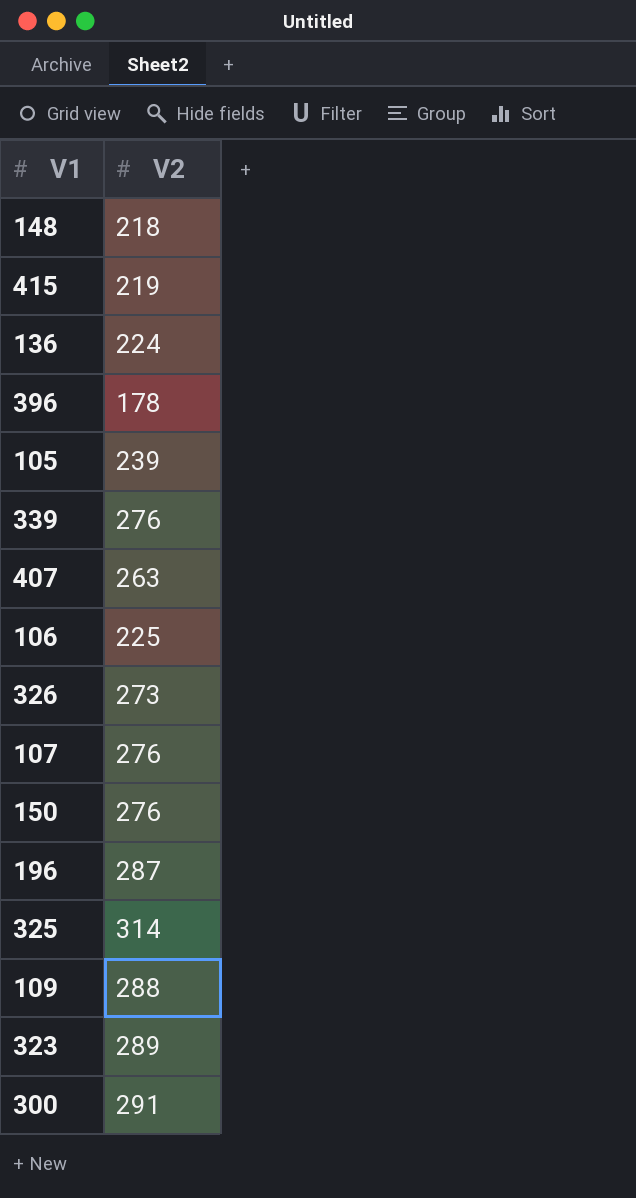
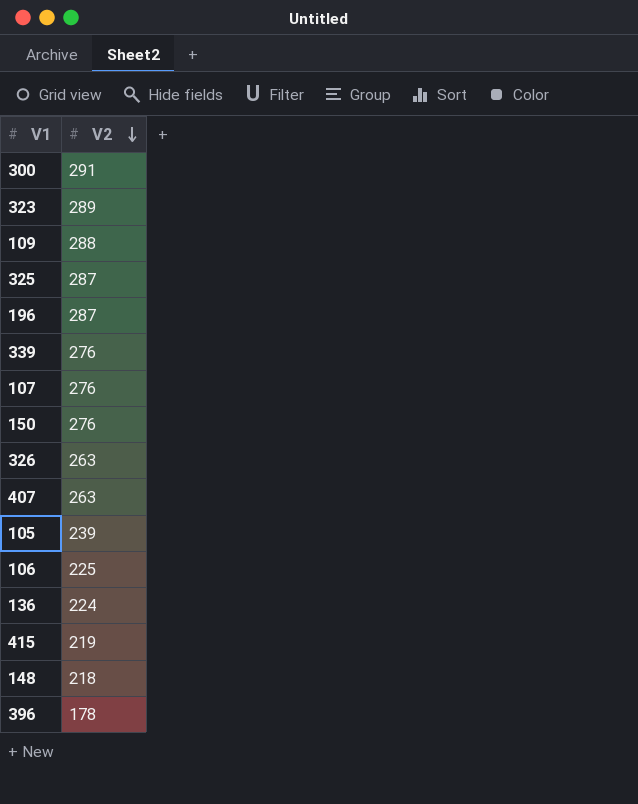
row order: none -> V2 descending
325 | V2: 314 -> 287
326 | V2: 273 -> 263

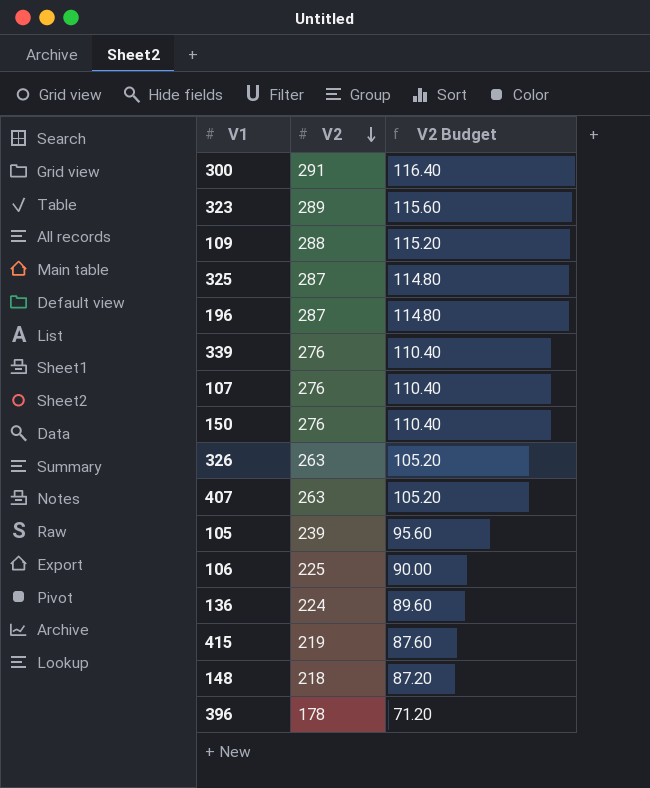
column V2 Budget | formula: none -> [V2] * 0.4

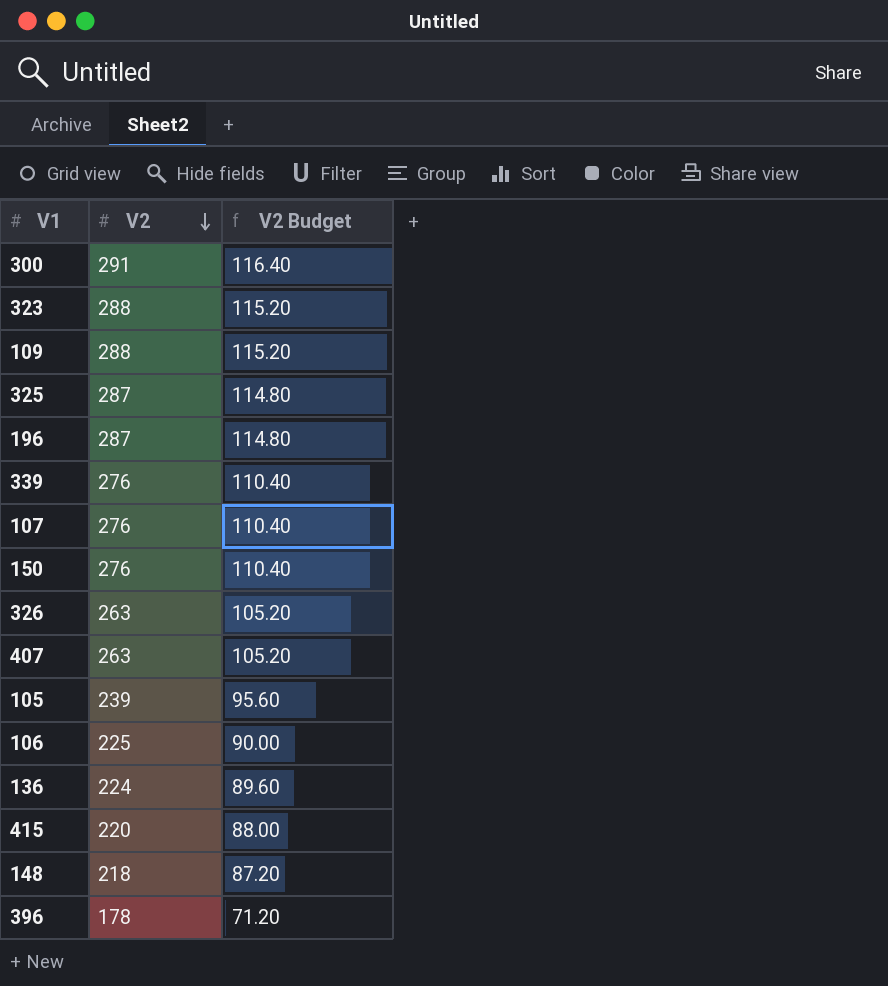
323 | V2: 289 -> 288
323 | V2 Budget: 115.60 -> 115.20
415 | V2: 219 -> 220
415 | V2 Budget: 87.60 -> 88.00

